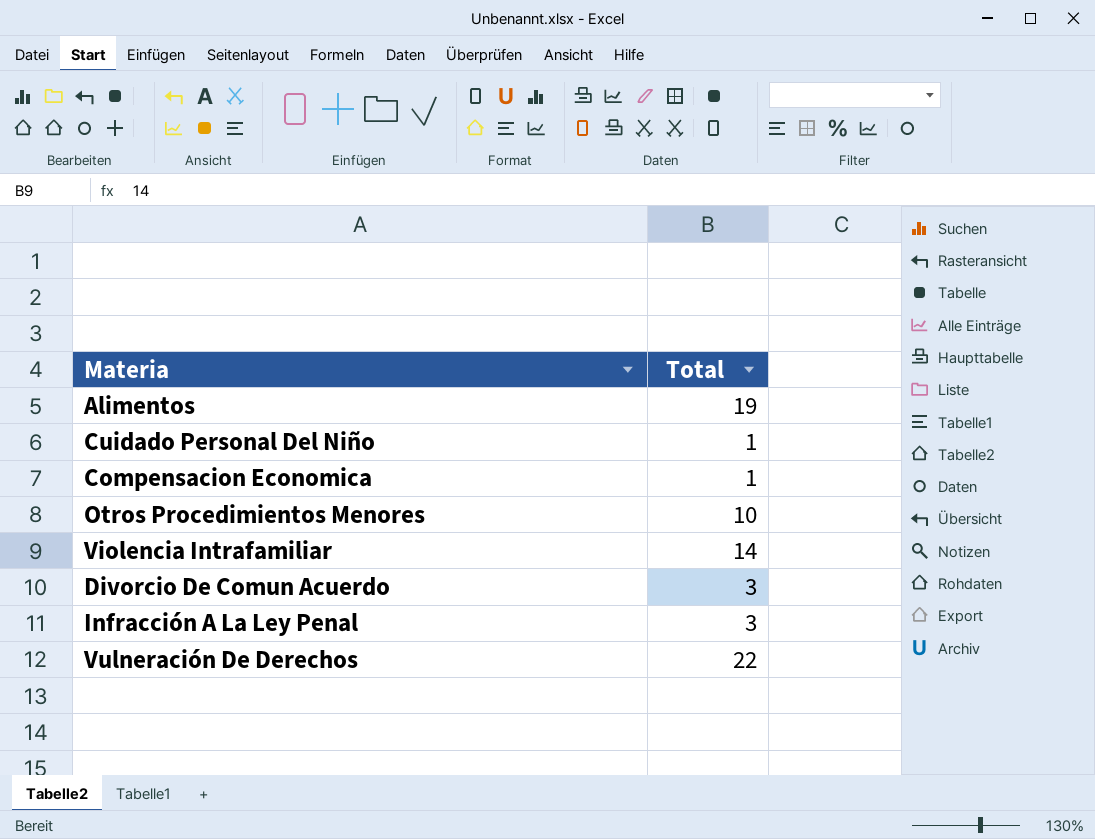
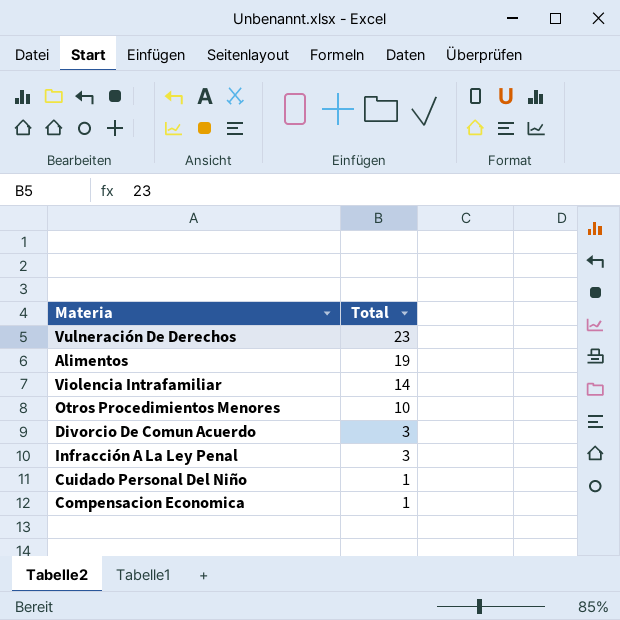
row order: none -> Total descending
Vulneración De Derechos | Total: 22 -> 23

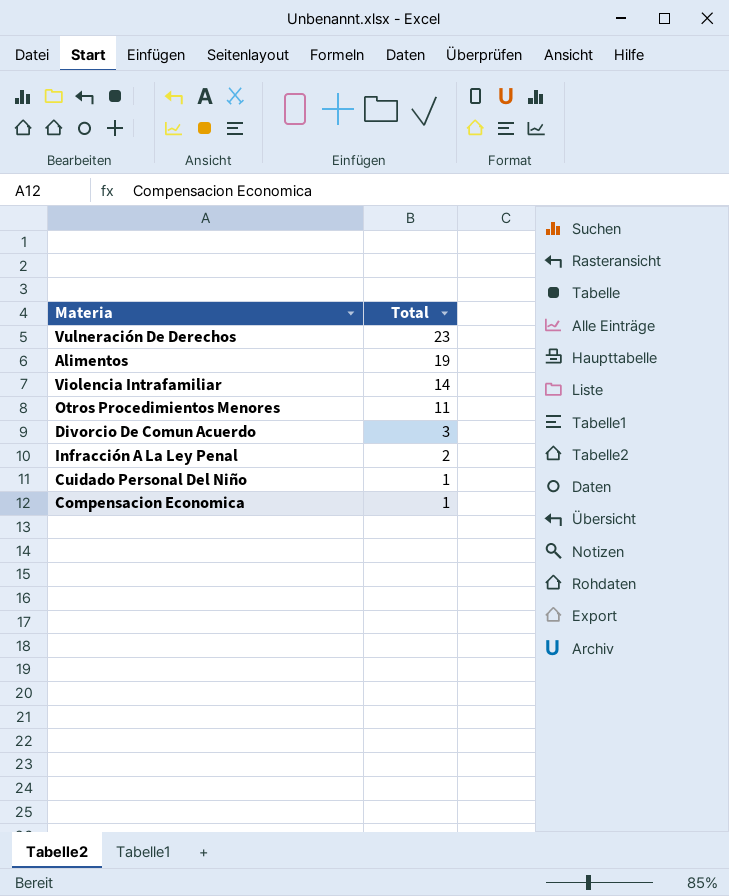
Otros Procedimientos Menores | Total: 10 -> 11
Infracción A La Ley Penal | Total: 3 -> 2

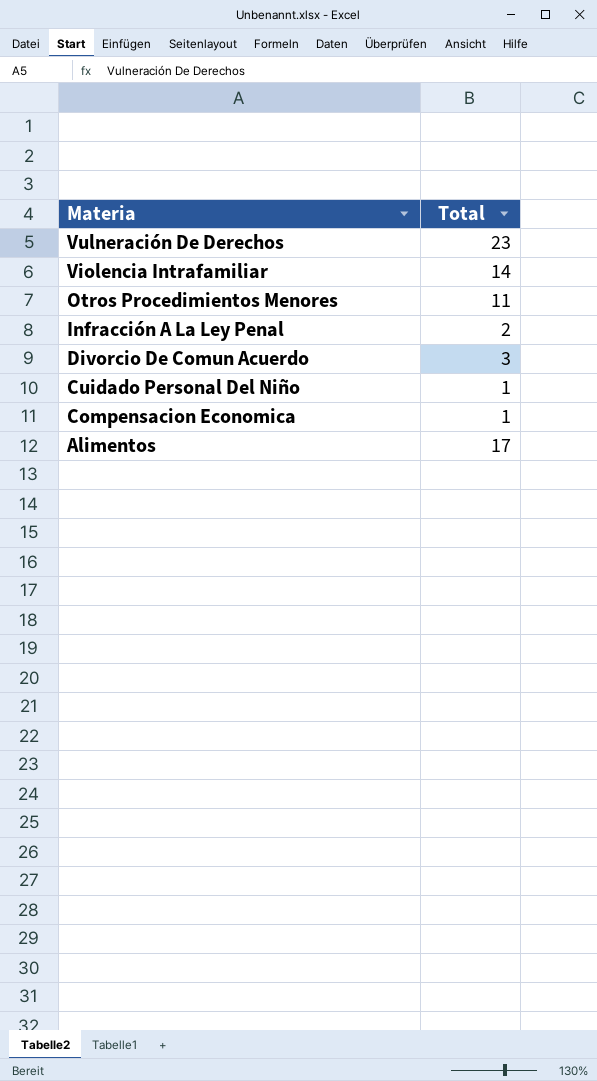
row order: Total descending -> Materia descending
Alimentos | Total: 19 -> 17

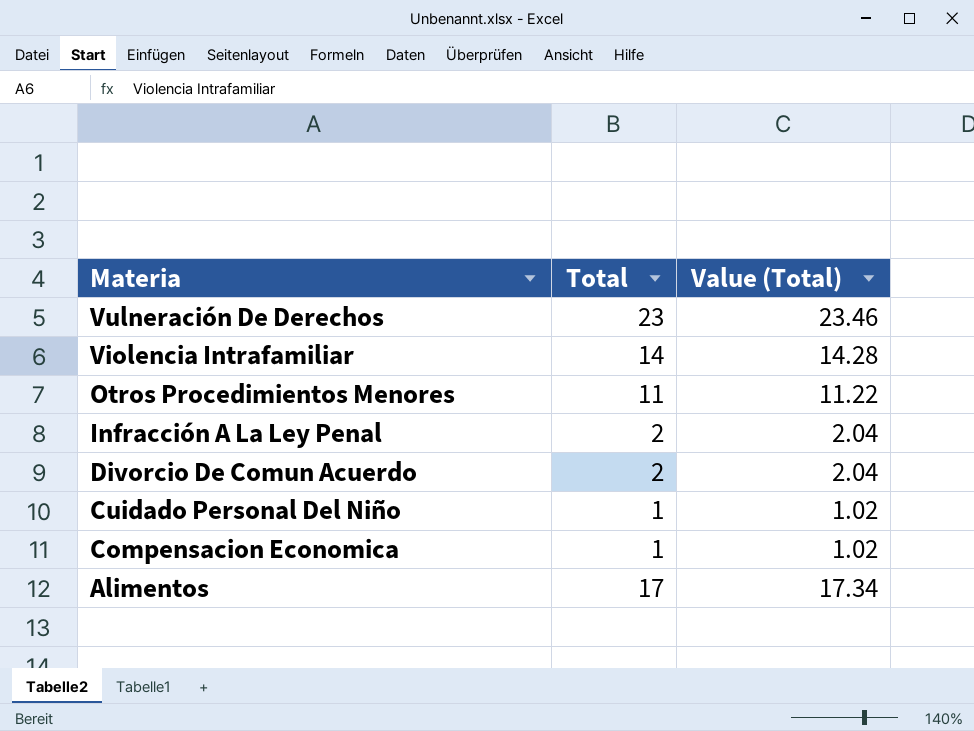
column Value (Total) | formula: none -> [Total] * 1.02
Divorcio De Comun Acuerdo | Total: 3 -> 2

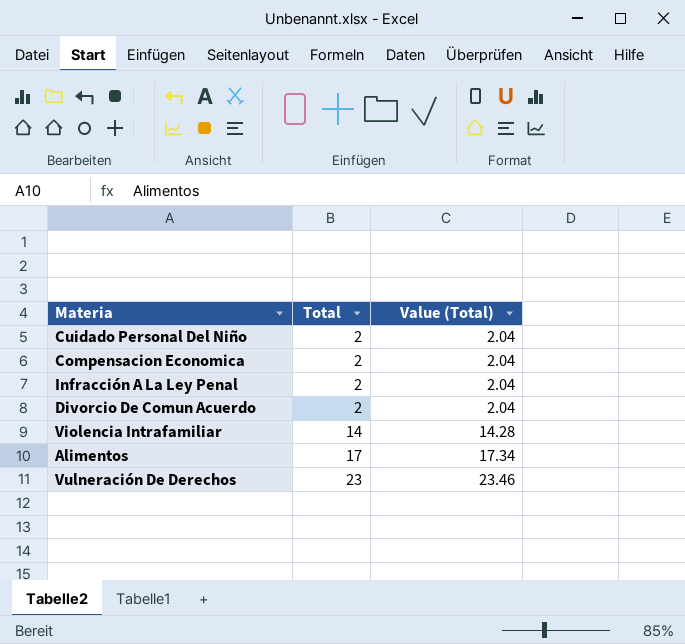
row order: Materia descending -> Total ascending
row Otros Procedimientos Menores: 11 | 11.22 -> none
Cuidado Personal Del Niño | Total: 1 -> 2
Cuidado Personal Del Niño | Value (Total): 1.02 -> 2.04
Compensacion Economica | Total: 1 -> 2
Compensacion Economica | Value (Total): 1.02 -> 2.04

